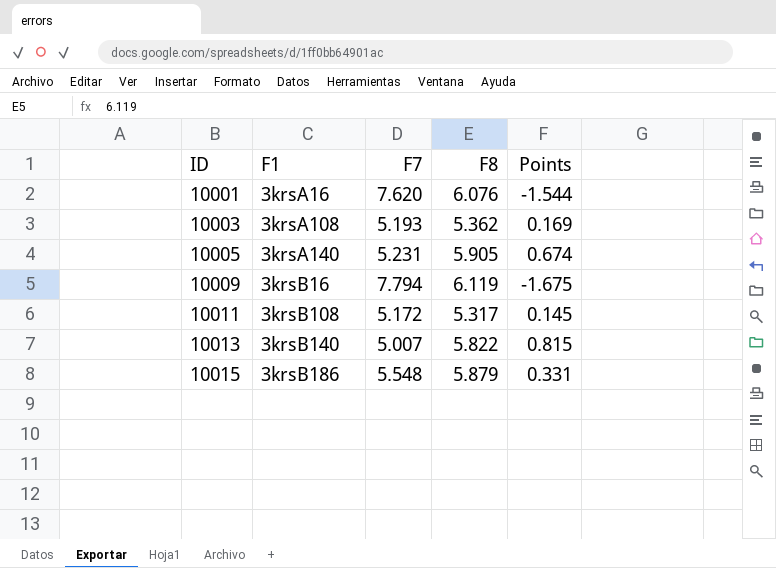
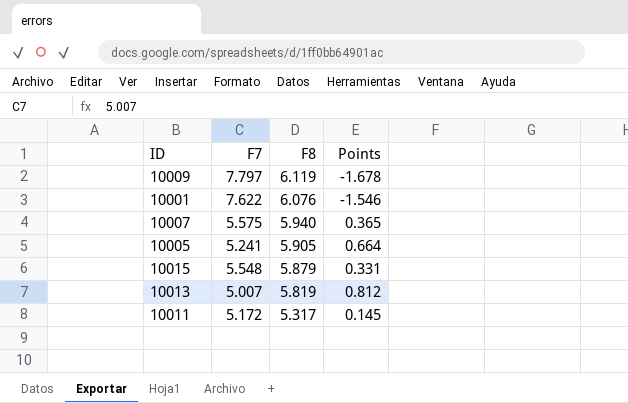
row order: ID ascending -> F8 descending
column F1 | position: 2 -> none
row 10003: 3krsA108 | 5.193 | 5.362 | 0.169 -> none
10009 | F7: 7.794 -> 7.797
10009 | Points: -1.675 -> -1.678
10001 | F7: 7.620 -> 7.622
10001 | Points: -1.544 -> -1.546
row 10007: none -> 5.575 | 5.940 | 0.365
10005 | F7: 5.231 -> 5.241
10005 | Points: 0.674 -> 0.664
10013 | F8: 5.822 -> 5.819
10013 | Points: 0.815 -> 0.812

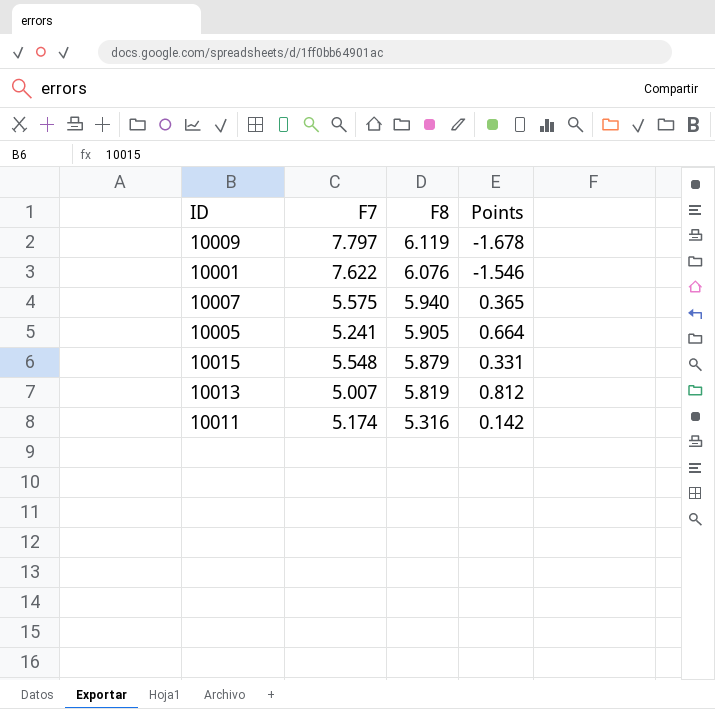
10011 | F7: 5.172 -> 5.174
10011 | F8: 5.317 -> 5.316
10011 | Points: 0.145 -> 0.142

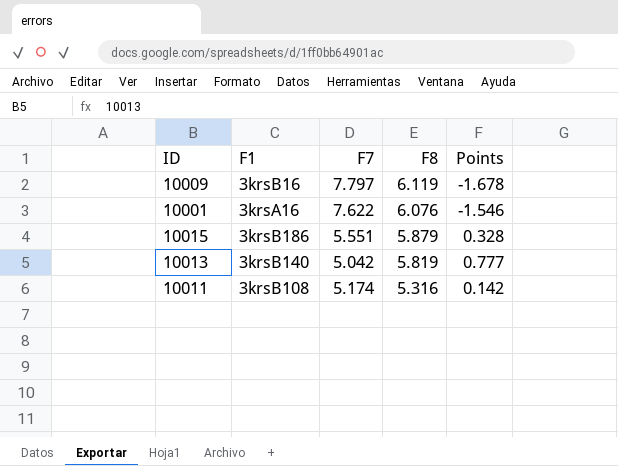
column F1 | position: none -> 2
row 10007: 5.575 | 5.940 | 0.365 -> none
row 10005: 5.241 | 5.905 | 0.664 -> none
10015 | F7: 5.548 -> 5.551
10015 | Points: 0.331 -> 0.328
10013 | F7: 5.007 -> 5.042
10013 | Points: 0.812 -> 0.777

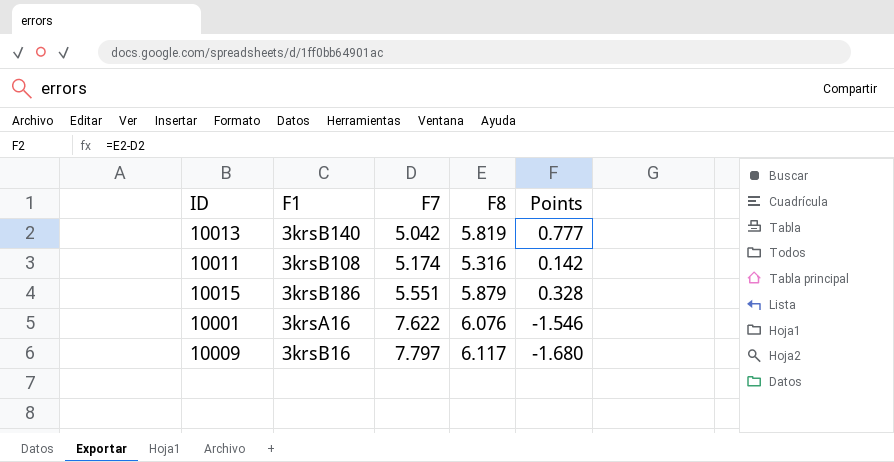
row order: F8 descending -> F7 ascending
10009 | F8: 6.119 -> 6.117
10009 | Points: -1.678 -> -1.680

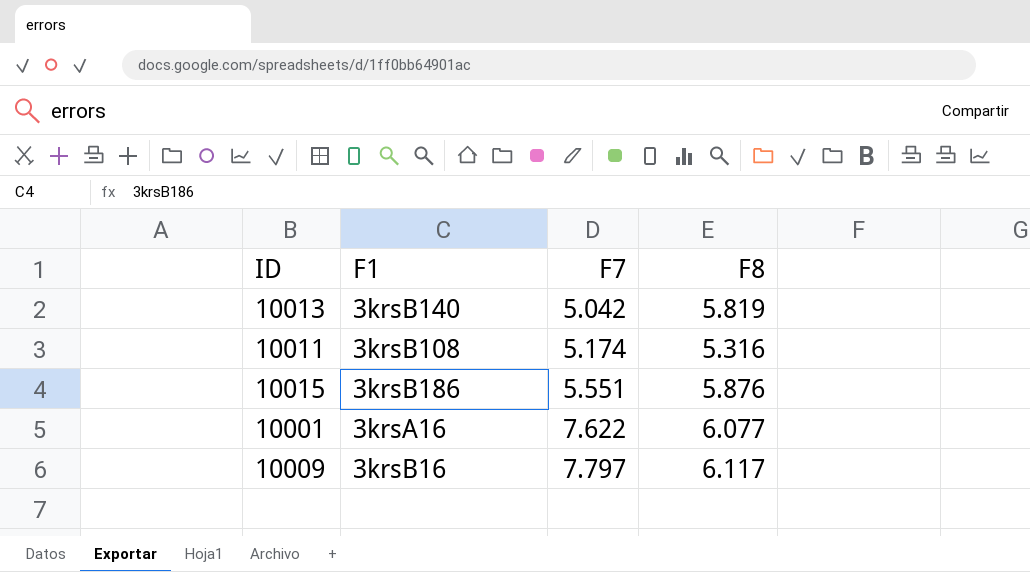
column Points | formula: [F8] - [F7] -> none
10015 | F8: 5.879 -> 5.876
10001 | F8: 6.076 -> 6.077

